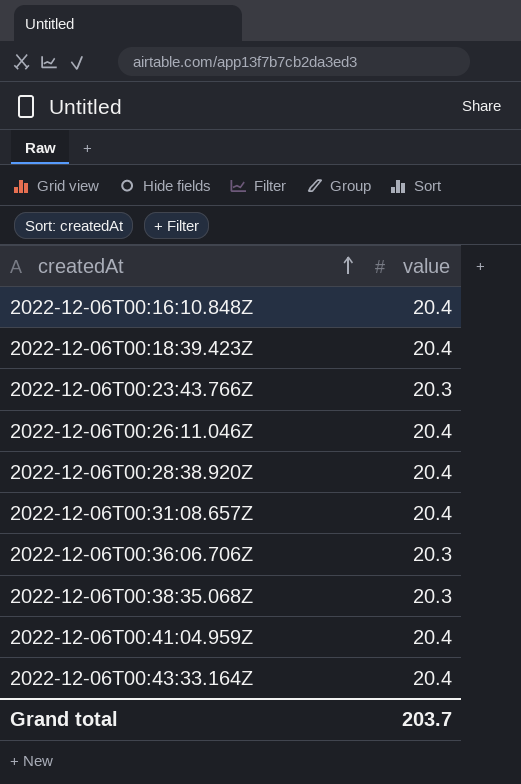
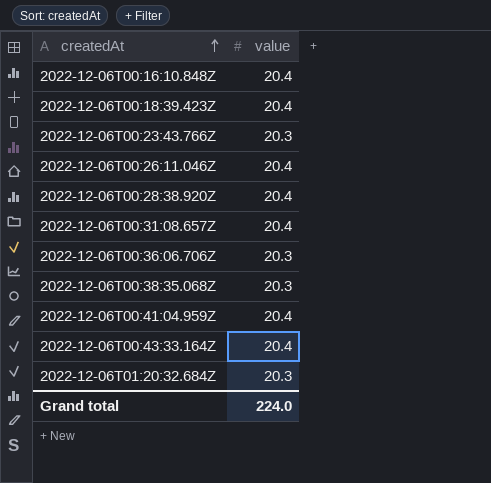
row 2022-12-06T01:20:32.684Z: none -> 20.3
Grand total | value: 203.7 -> 224.0

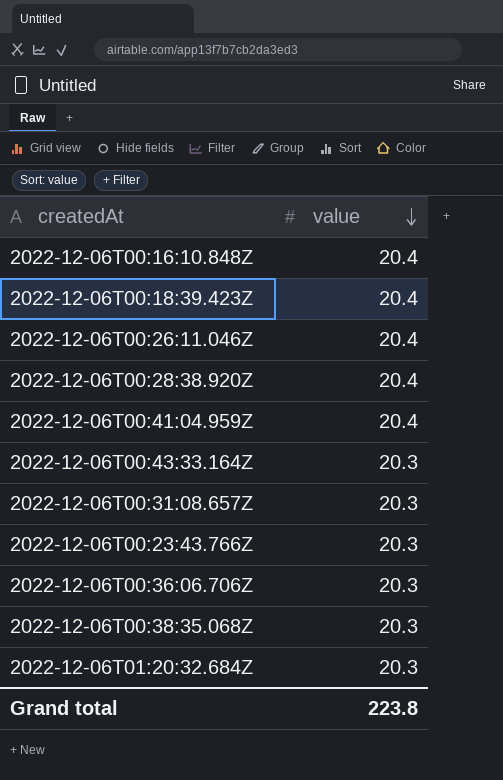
row order: createdAt ascending -> value descending
2022-12-06T00:43:33.164Z | value: 20.4 -> 20.3
2022-12-06T00:31:08.657Z | value: 20.4 -> 20.3
Grand total | value: 224.0 -> 223.8

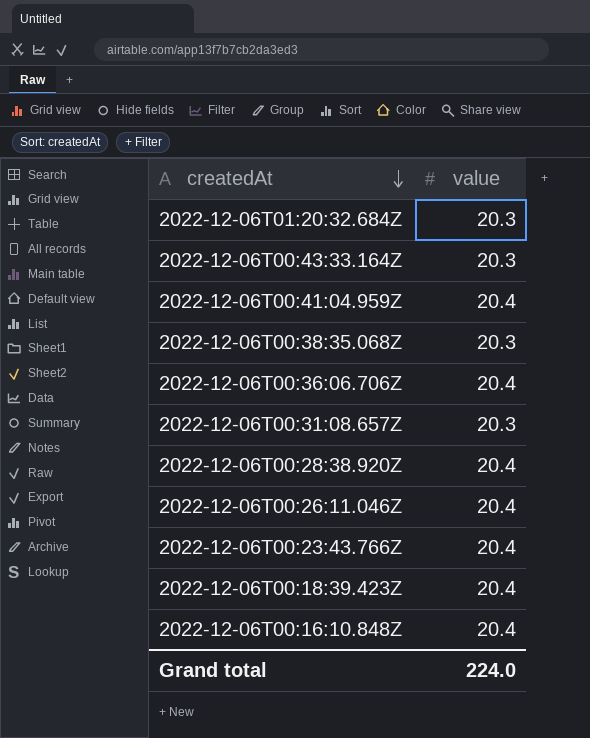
row order: value descending -> createdAt descending
2022-12-06T00:36:06.706Z | value: 20.3 -> 20.4
2022-12-06T00:23:43.766Z | value: 20.3 -> 20.4
Grand total | value: 223.8 -> 224.0

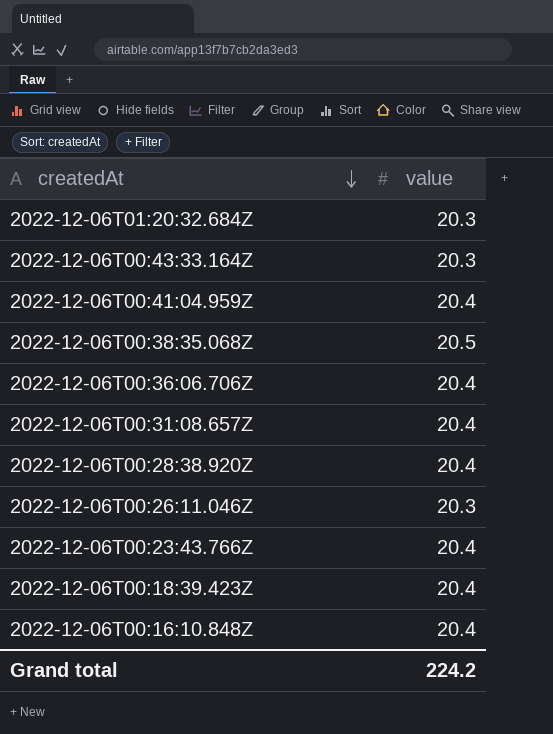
2022-12-06T00:38:35.068Z | value: 20.3 -> 20.5
2022-12-06T00:31:08.657Z | value: 20.3 -> 20.4
2022-12-06T00:26:11.046Z | value: 20.4 -> 20.3
Grand total | value: 224.0 -> 224.2

